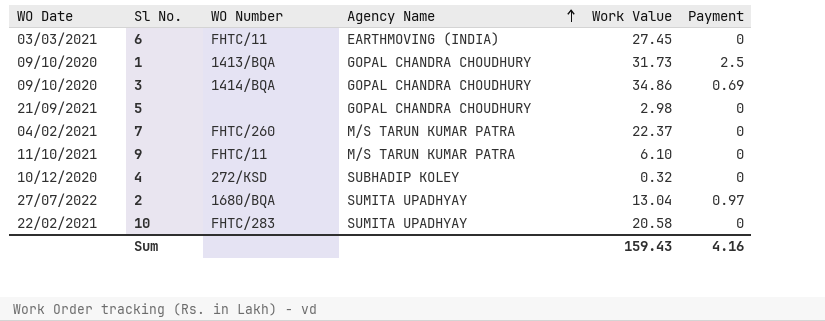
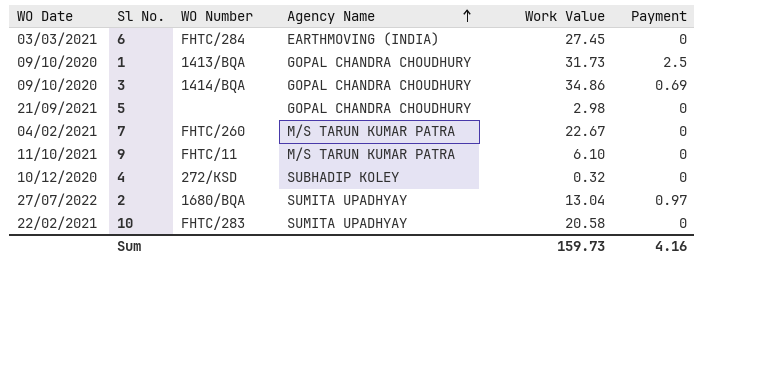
6 | WO Number: FHTC/11 -> FHTC/284
7 | Work Value: 22.37 -> 22.67
Sum | Work Value: 159.43 -> 159.73

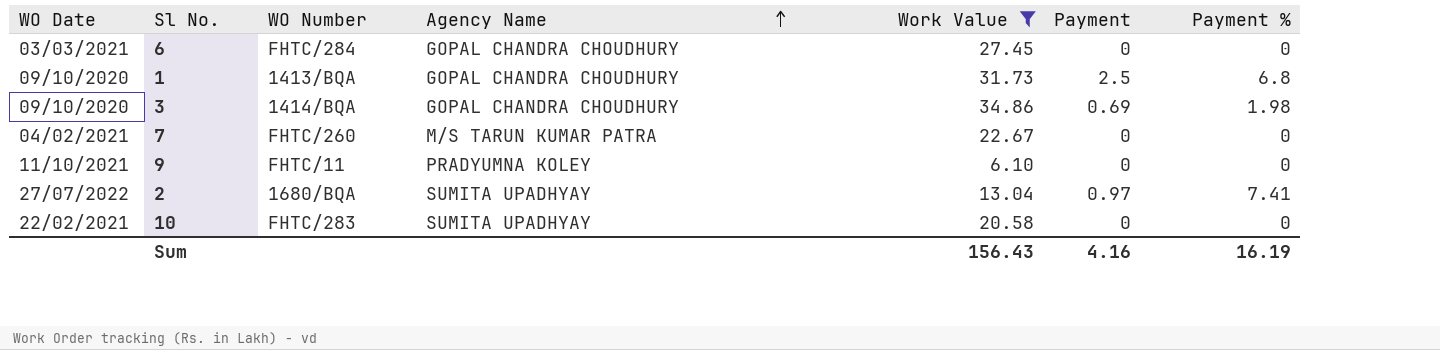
filter: none -> Work Value >= 6.10
column Payment % | position: none -> 7
6 | Agency Name: EARTHMOVING (INDIA) -> GOPAL CHANDRA CHOUDHURY
9 | Agency Name: M/S TARUN KUMAR PATRA -> PRADYUMNA KOLEY
Sum | Work Value: 159.73 -> 156.43

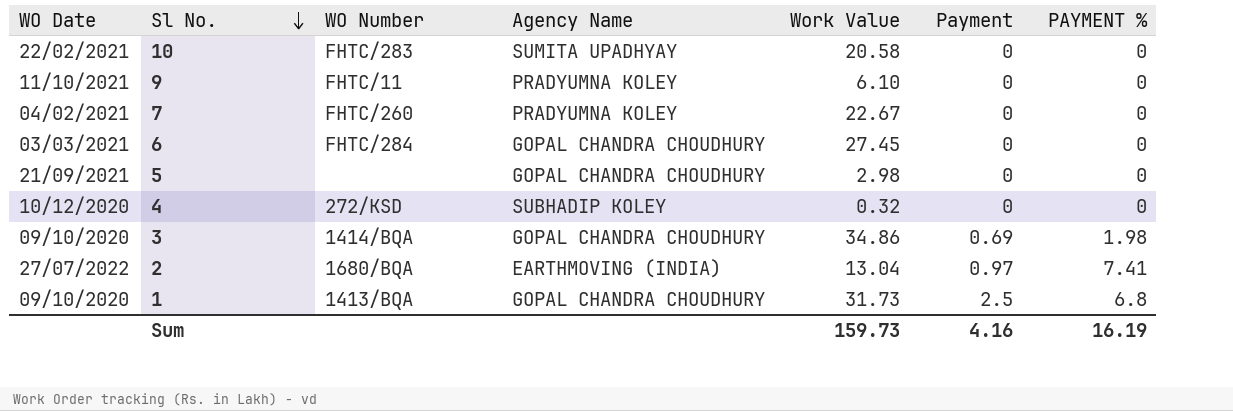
filter: Work Value >= 6.10 -> none
row order: Agency Name ascending -> Sl No. descending
column name: Payment % -> PAYMENT %
7 | Agency Name: M/S TARUN KUMAR PATRA -> PRADYUMNA KOLEY
2 | Agency Name: SUMITA UPADHYAY -> EARTHMOVING (INDIA)
Sum | Work Value: 156.43 -> 159.73

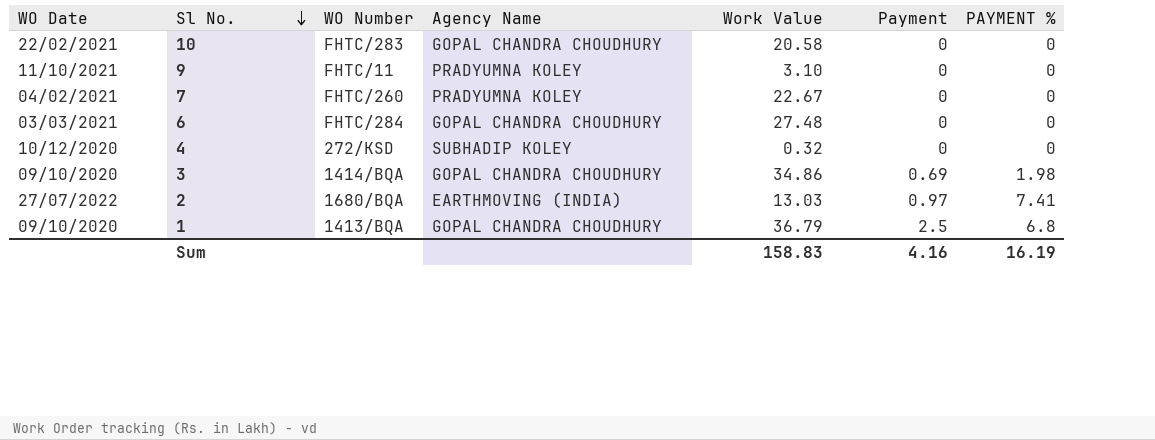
row 5: 21/09/2021 | none | GOPAL CHANDRA CHOUDHURY | 2.98 | 0 | 0 -> none
10 | Agency Name: SUMITA UPADHYAY -> GOPAL CHANDRA CHOUDHURY
9 | Work Value: 6.10 -> 3.10
6 | Work Value: 27.45 -> 27.48
2 | Work Value: 13.04 -> 13.03
1 | Work Value: 31.73 -> 36.79
Sum | Work Value: 159.73 -> 158.83

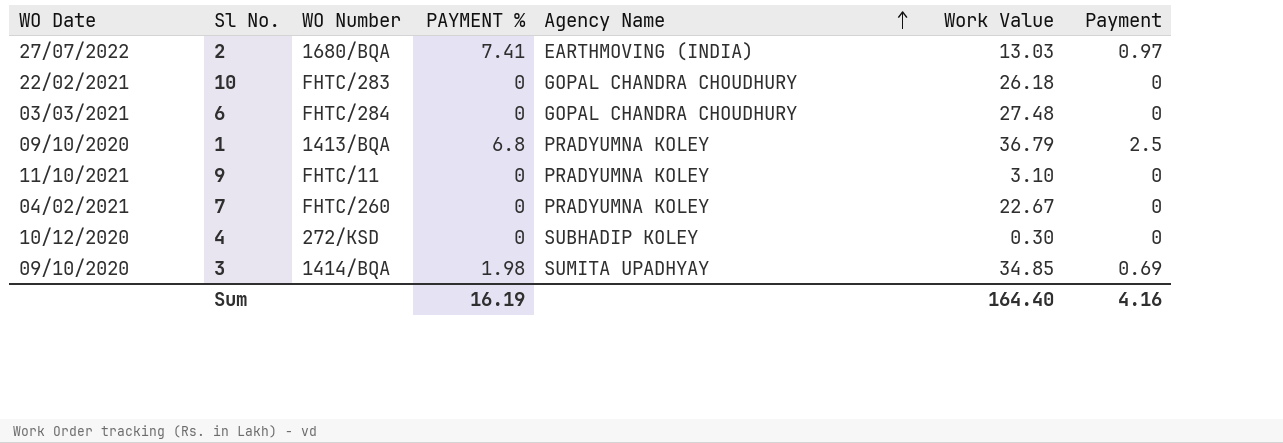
row order: Sl No. descending -> Agency Name ascending
column PAYMENT % | position: 7 -> 4
10 | Work Value: 20.58 -> 26.18
1 | Agency Name: GOPAL CHANDRA CHOUDHURY -> PRADYUMNA KOLEY
4 | Work Value: 0.32 -> 0.30
3 | Agency Name: GOPAL CHANDRA CHOUDHURY -> SUMITA UPADHYAY
3 | Work Value: 34.86 -> 34.85
Sum | Work Value: 158.83 -> 164.40

